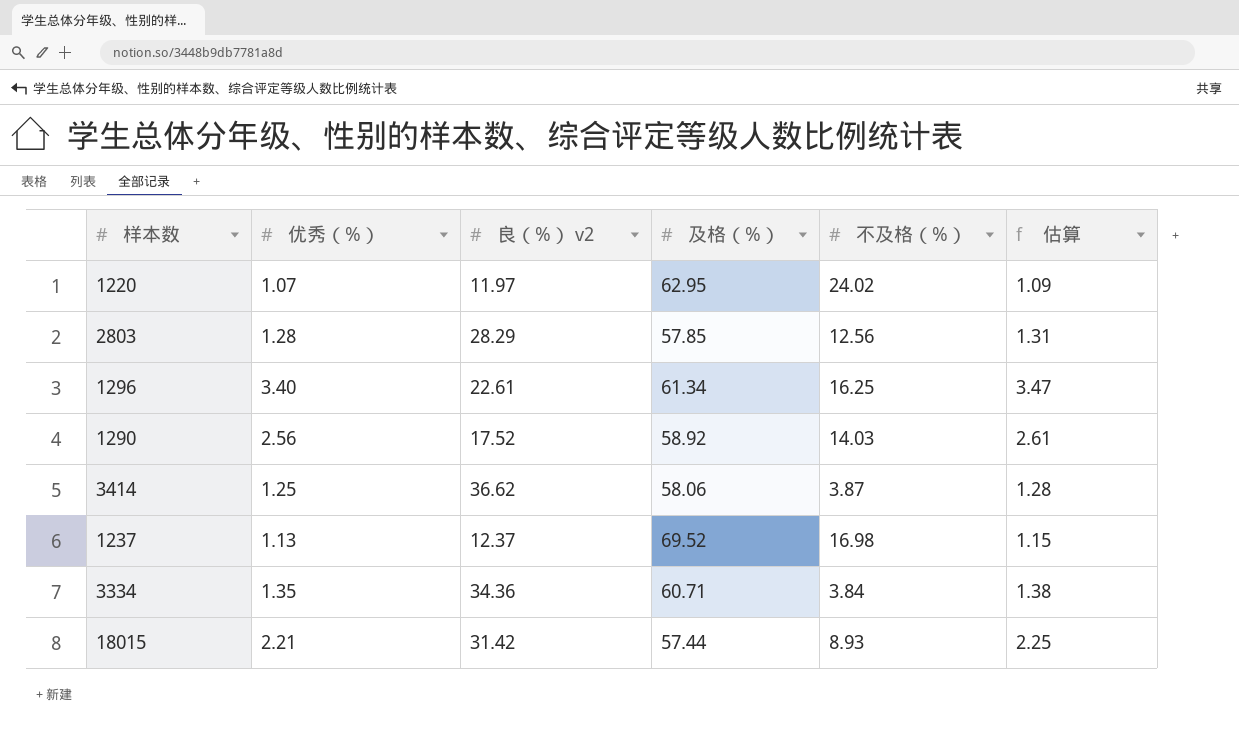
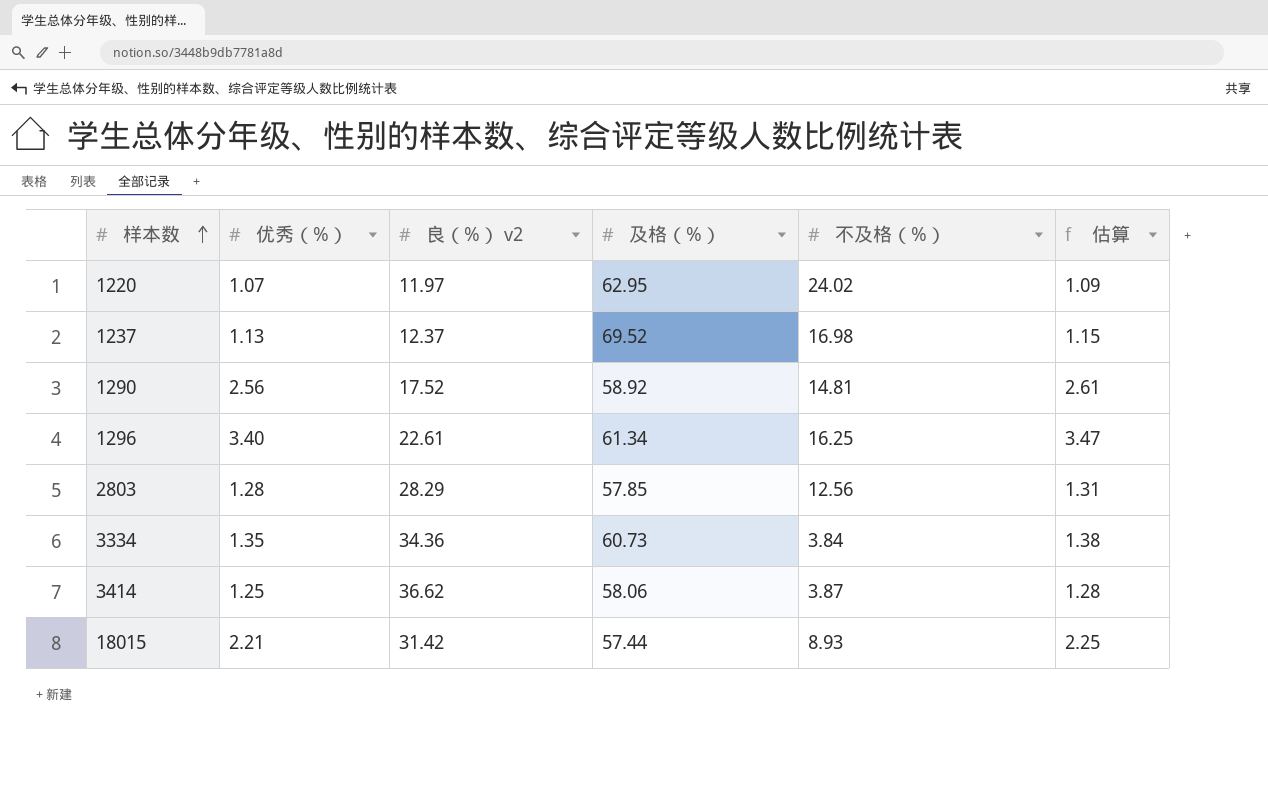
row order: none -> 样本数 ascending
1290 | 不及格（%）: 14.03 -> 14.81
3334 | 及格（%）: 60.71 -> 60.73

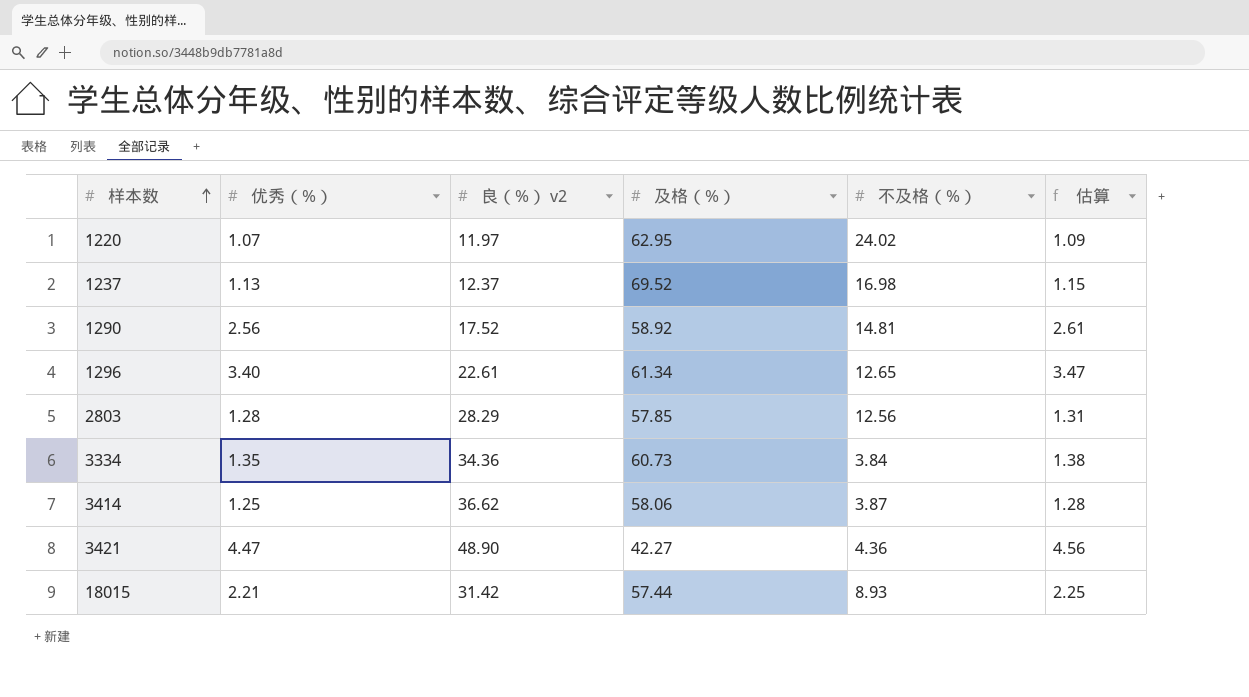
1296 | 不及格（%）: 16.25 -> 12.65
row 3421: none -> 4.47 | 48.90 | 42.27 | 4.36 | 4.56

